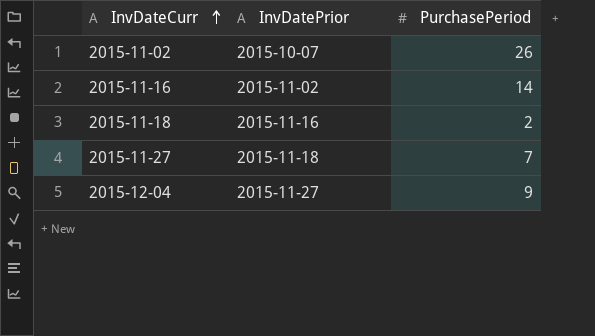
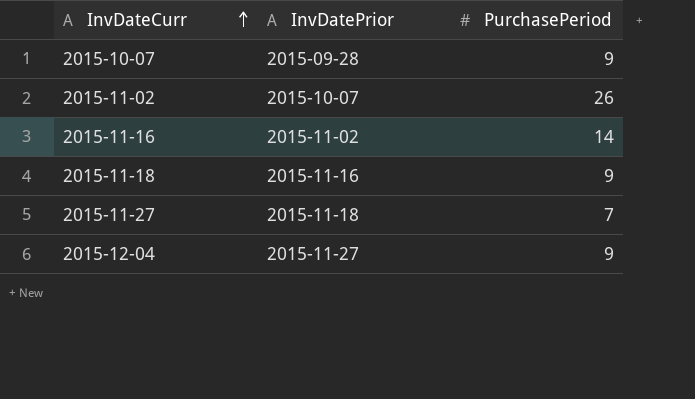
row 2015-10-07: none -> 2015-09-28 | 9
2015-11-18 | PurchasePeriod: 2 -> 9

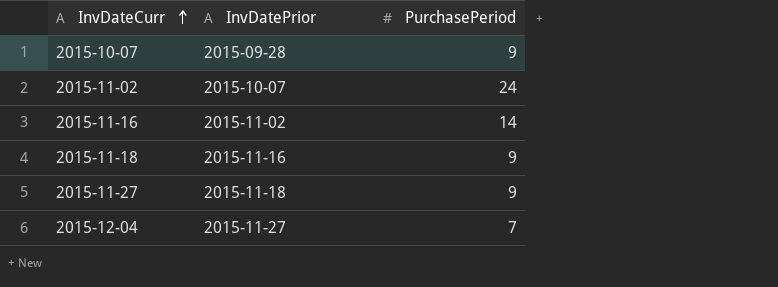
2015-11-02 | PurchasePeriod: 26 -> 24
2015-11-27 | PurchasePeriod: 7 -> 9
2015-12-04 | PurchasePeriod: 9 -> 7

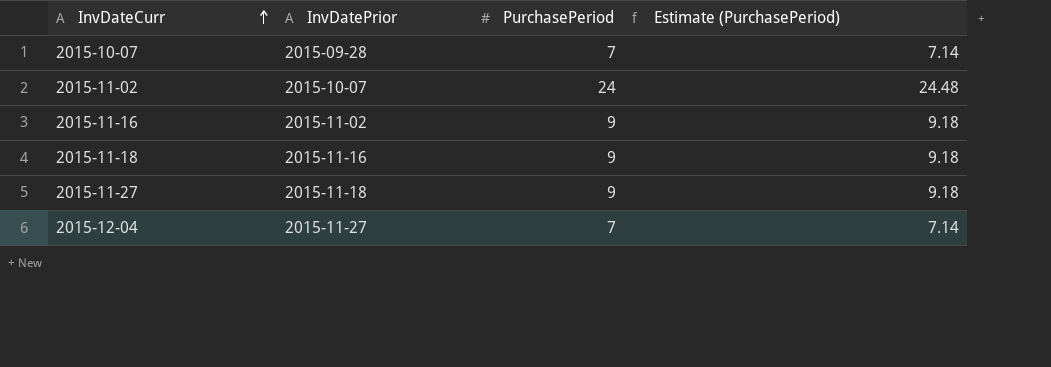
column Estimate (PurchasePeriod) | formula: none -> [PurchasePeriod] * 1.02
2015-10-07 | PurchasePeriod: 9 -> 7
2015-11-16 | PurchasePeriod: 14 -> 9

